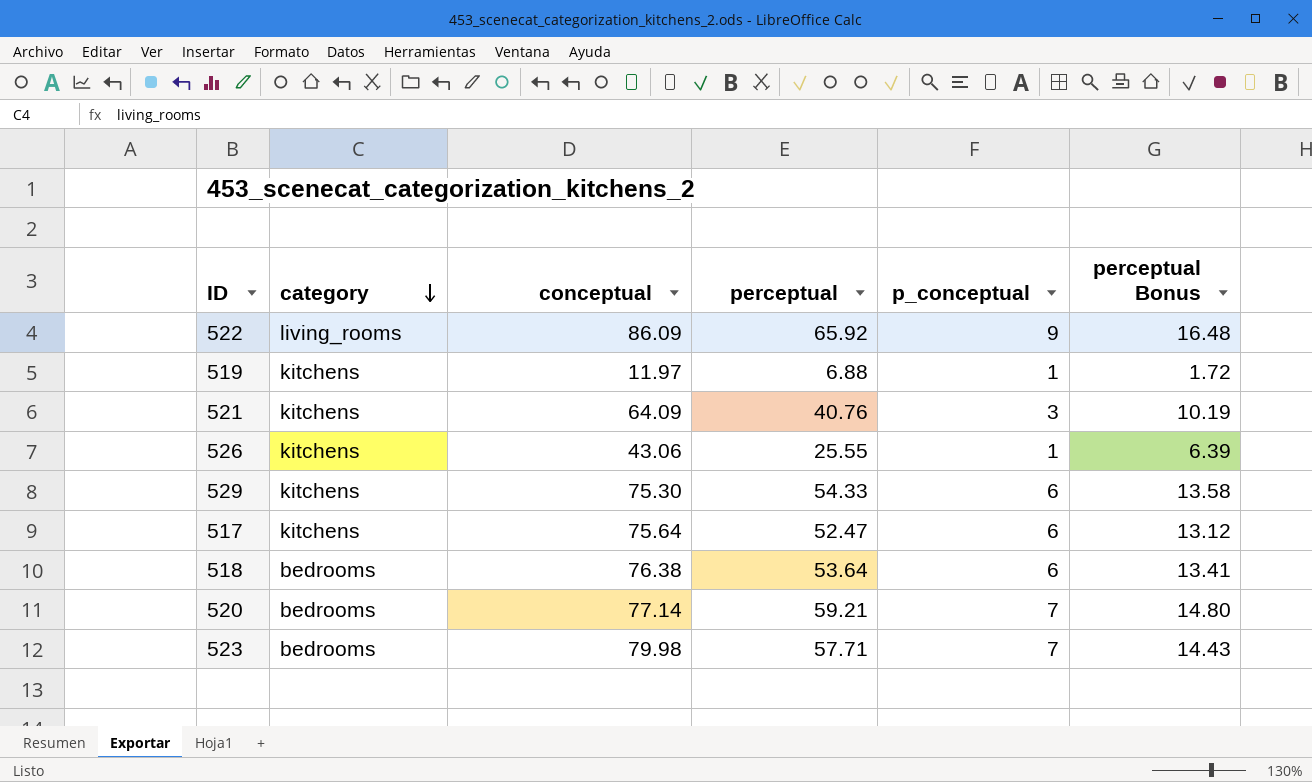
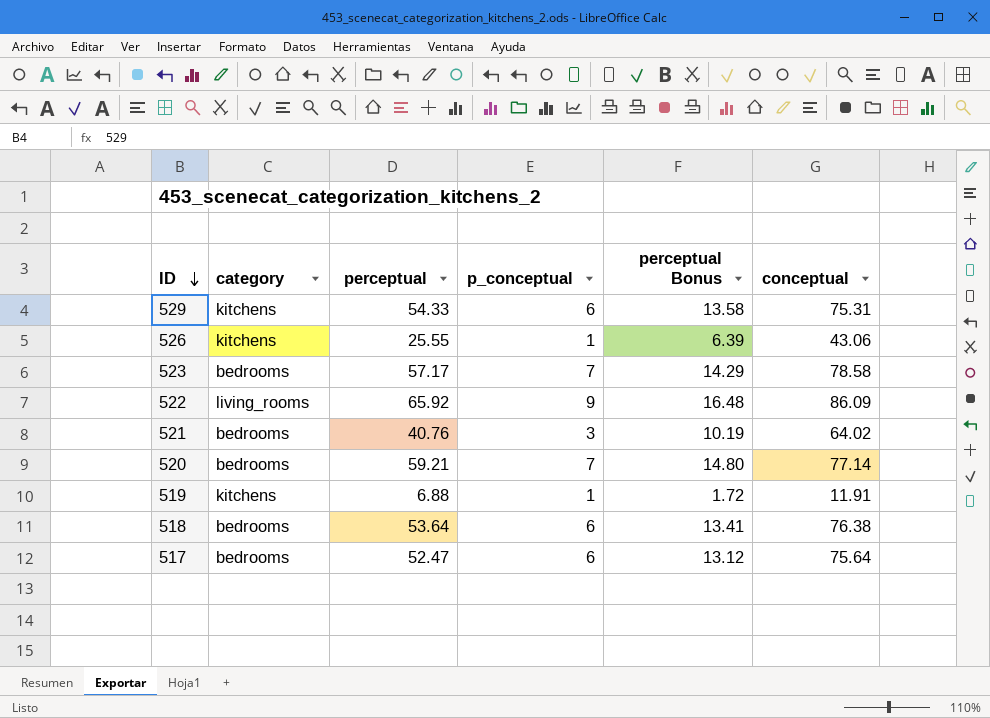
row order: category descending -> ID descending
column conceptual | position: 3 -> 6
529 | conceptual: 75.30 -> 75.31
523 | perceptual: 57.71 -> 57.17
523 | perceptual Bonus: 14.43 -> 14.29
523 | conceptual: 79.98 -> 78.58
521 | category: kitchens -> bedrooms
521 | conceptual: 64.09 -> 64.02
519 | conceptual: 11.97 -> 11.91
517 | category: kitchens -> bedrooms

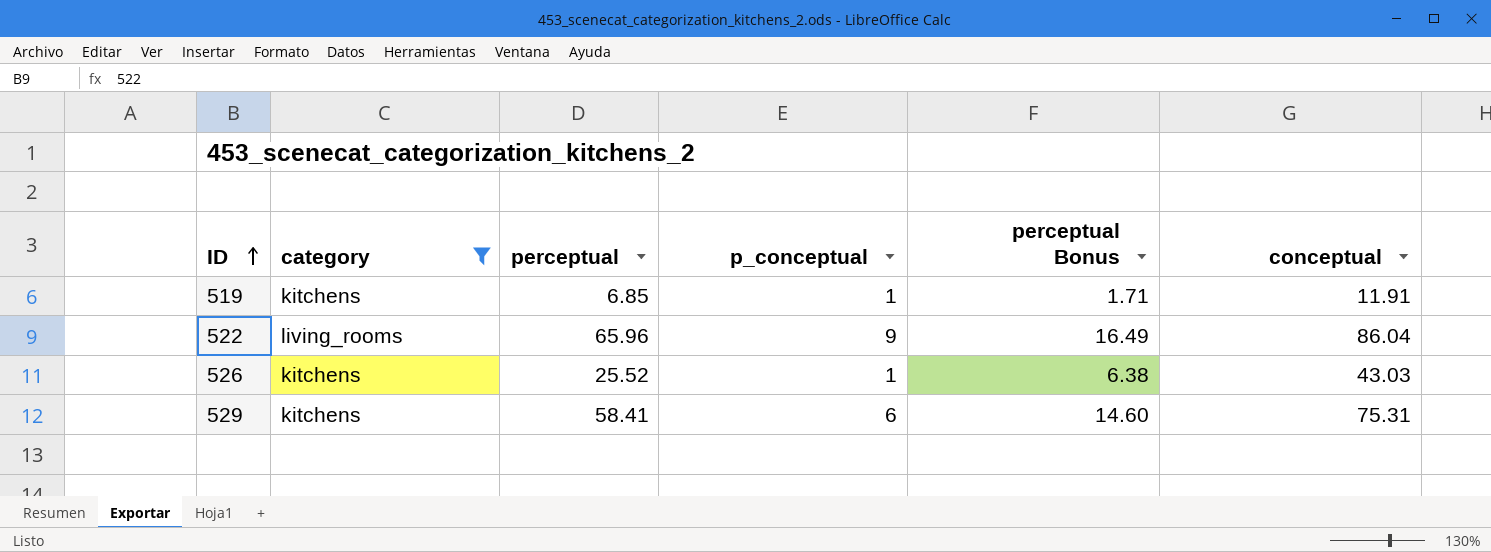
filter: none -> category != bedrooms
row order: ID descending -> ID ascending
519 | perceptual: 6.88 -> 6.85
519 | perceptual Bonus: 1.72 -> 1.71
522 | perceptual: 65.92 -> 65.96
522 | perceptual Bonus: 16.48 -> 16.49
522 | conceptual: 86.09 -> 86.04
526 | perceptual: 25.55 -> 25.52
526 | perceptual Bonus: 6.39 -> 6.38
526 | conceptual: 43.06 -> 43.03
529 | perceptual: 54.33 -> 58.41
529 | perceptual Bonus: 13.58 -> 14.60

